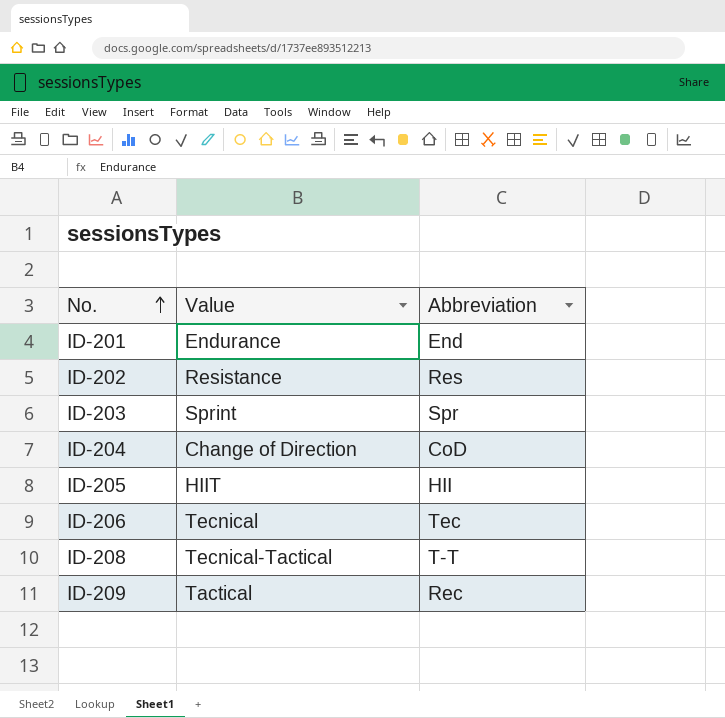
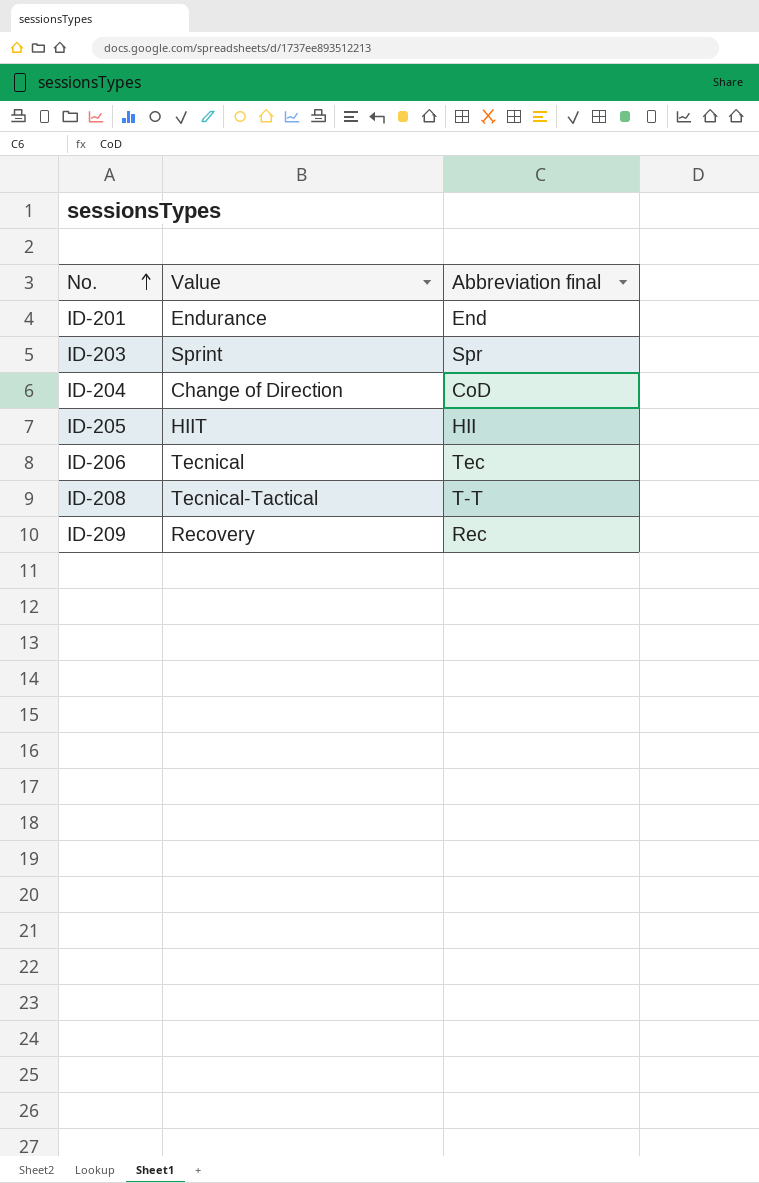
column name: Abbreviation -> Abbreviation final
row ID-202: Resistance | Res -> none
ID-209 | Value: Tactical -> Recovery

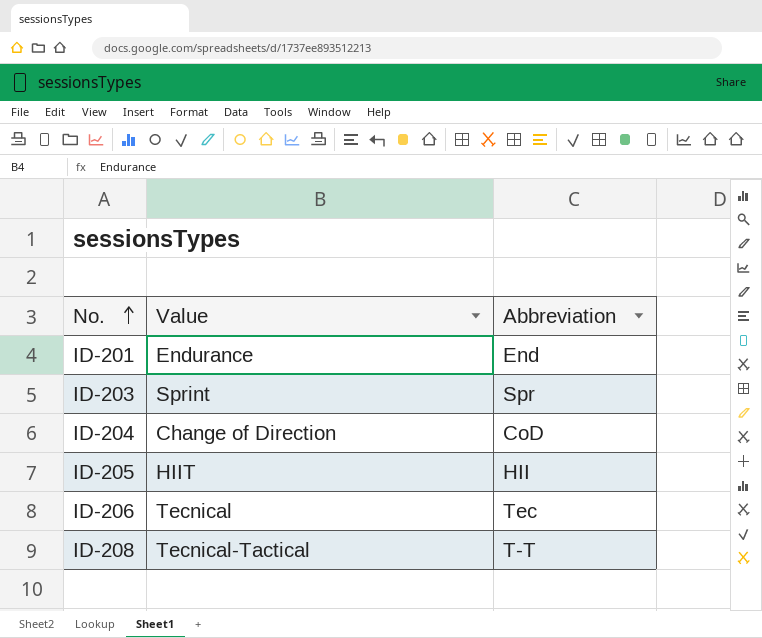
column name: Abbreviation final -> Abbreviation
row ID-209: Recovery | Rec -> none

